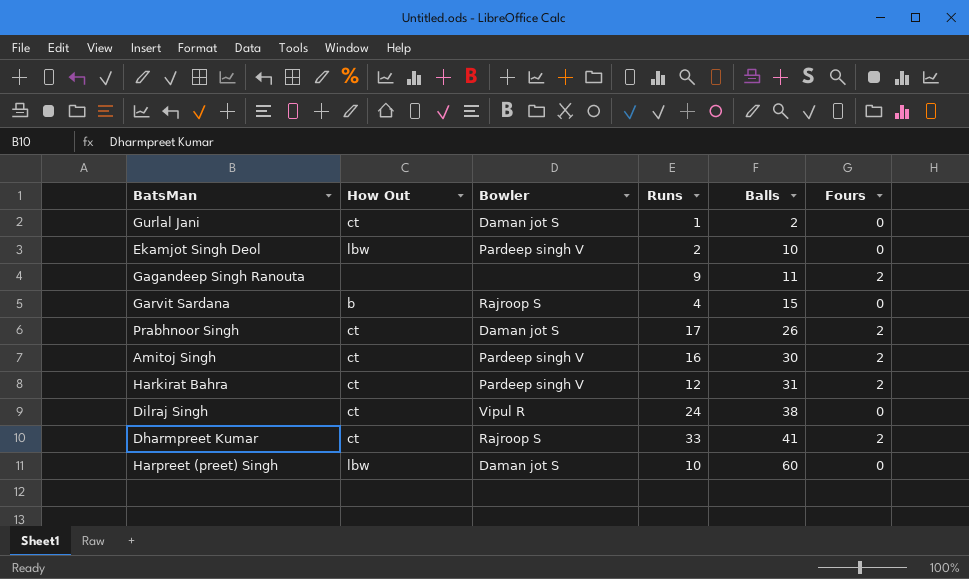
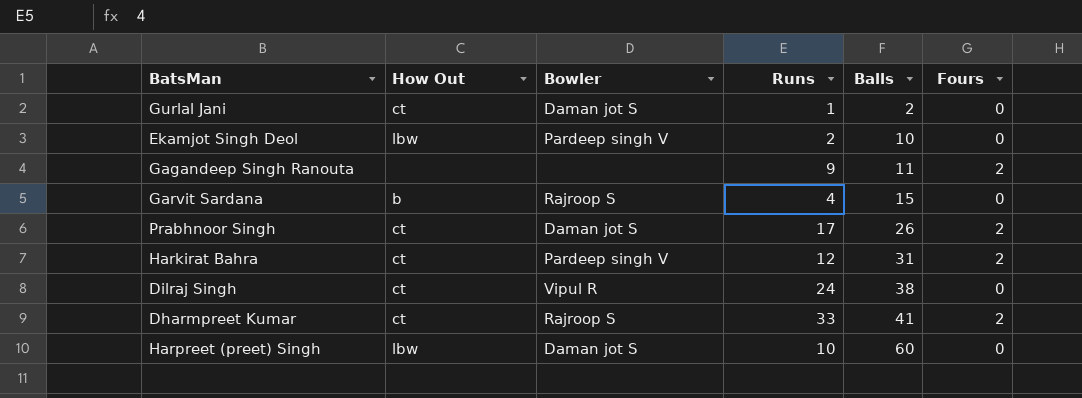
row Amitoj Singh: ct | Pardeep singh V | 16 | 30 | 2 -> none

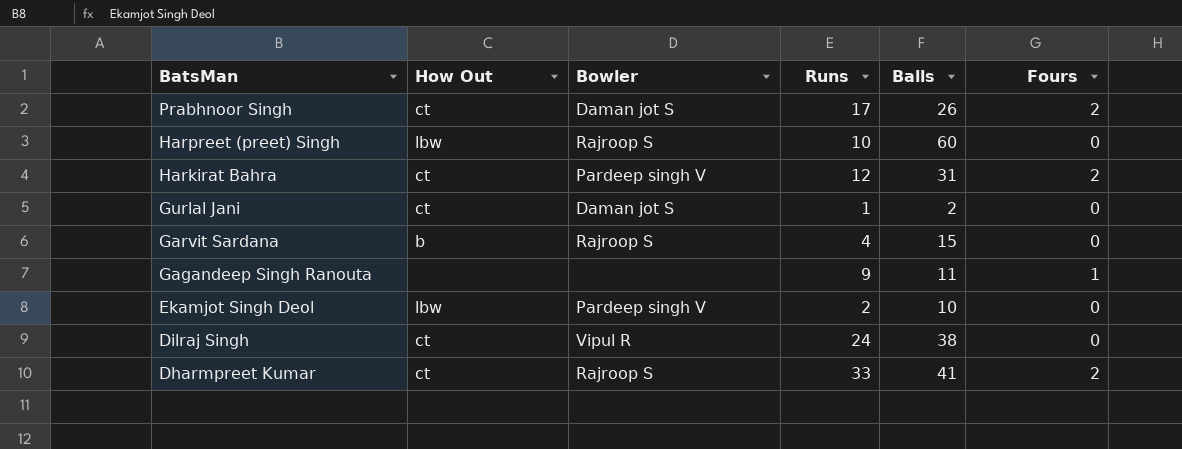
row order: Balls ascending -> BatsMan descending
Harpreet (preet) Singh | Bowler: Daman jot S -> Rajroop S
Gagandeep Singh Ranouta | Fours: 2 -> 1

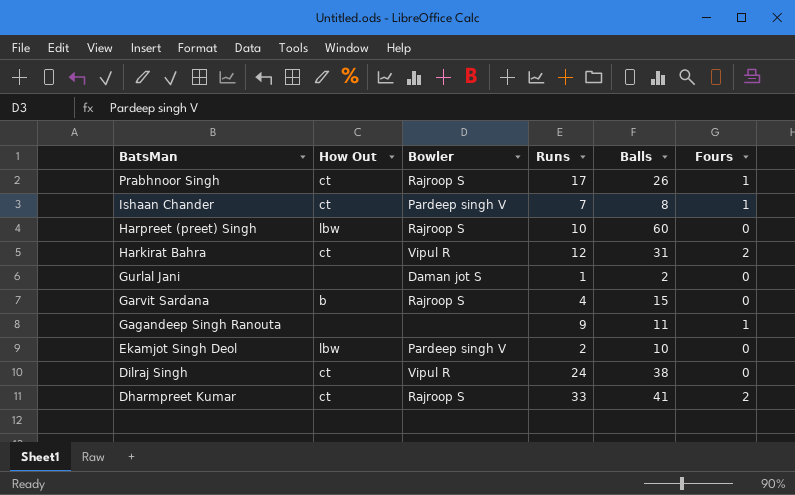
Prabhnoor Singh | Bowler: Daman jot S -> Rajroop S
Prabhnoor Singh | Fours: 2 -> 1
row Ishaan Chander: none -> ct | Pardeep singh V | 7 | 8 | 1
Harkirat Bahra | Bowler: Pardeep singh V -> Vipul R
Gurlal Jani | How Out: ct -> none

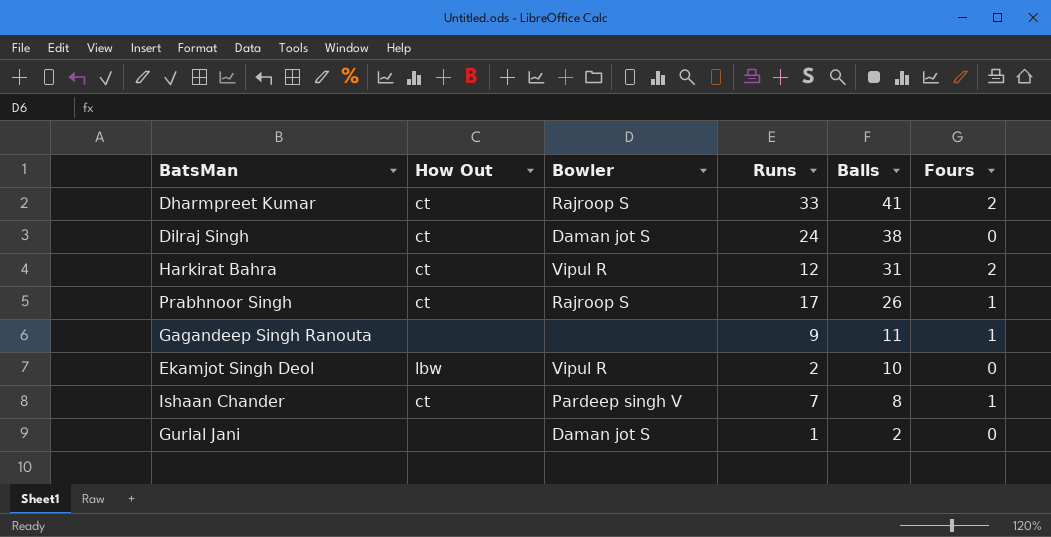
row order: BatsMan descending -> Balls descending
row Harpreet (preet) Singh: lbw | Rajroop S | 10 | 60 | 0 -> none
row Garvit Sardana: b | Rajroop S | 4 | 15 | 0 -> none
Dilraj Singh | Bowler: Vipul R -> Daman jot S
Ekamjot Singh Deol | Bowler: Pardeep singh V -> Vipul R

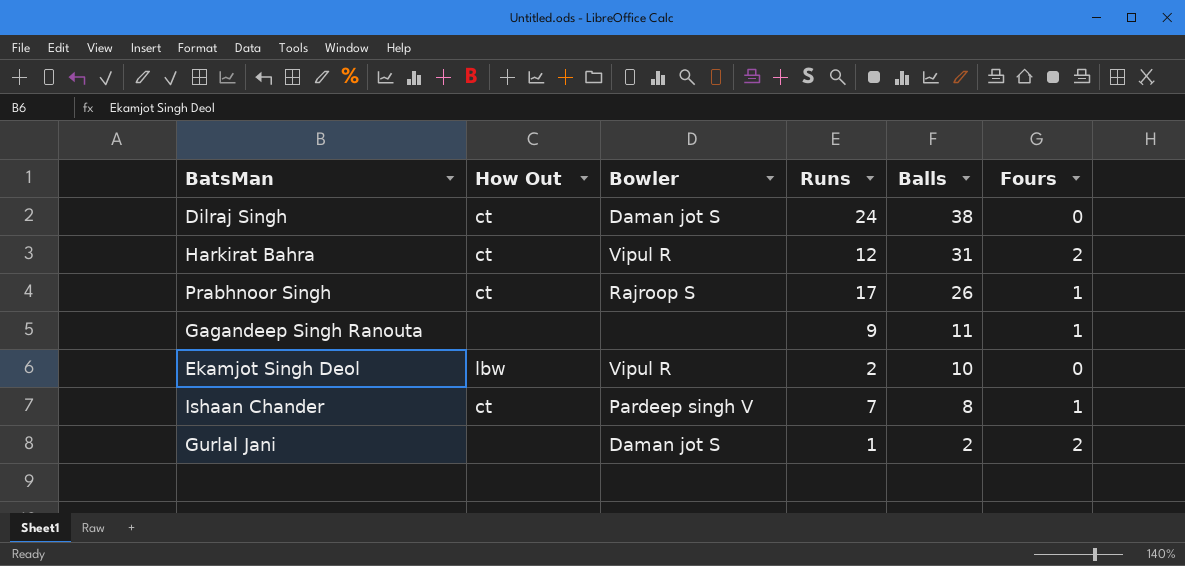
row Dharmpreet Kumar: ct | Rajroop S | 33 | 41 | 2 -> none
Gurlal Jani | Fours: 0 -> 2

